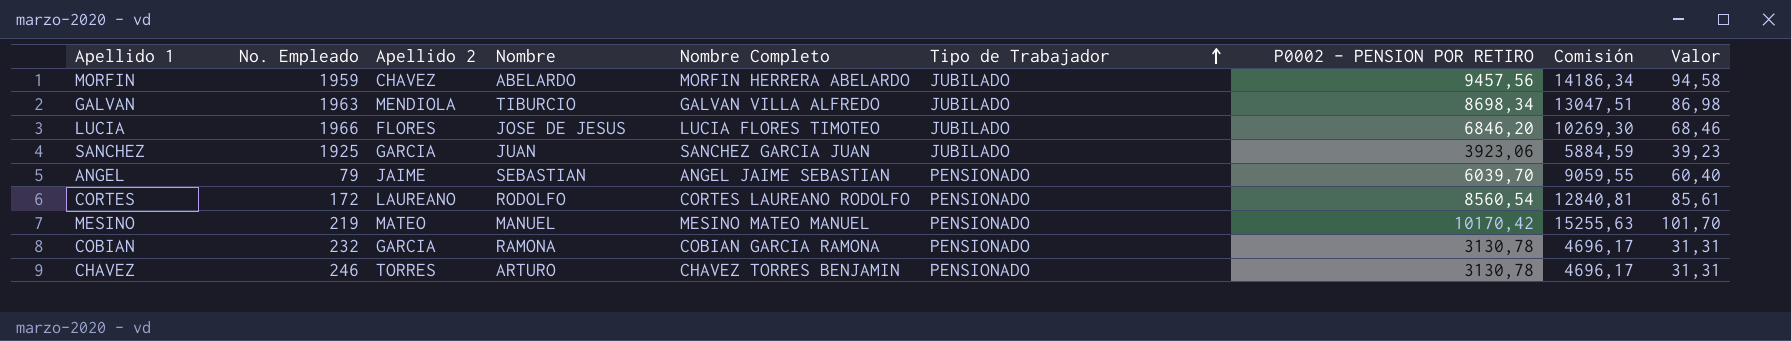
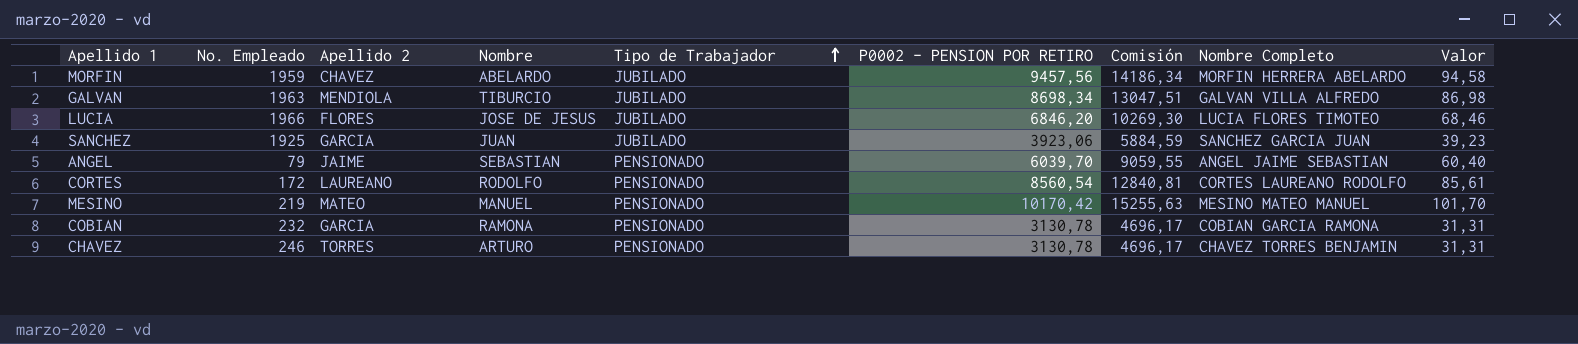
column Nombre Completo | position: 5 -> 8

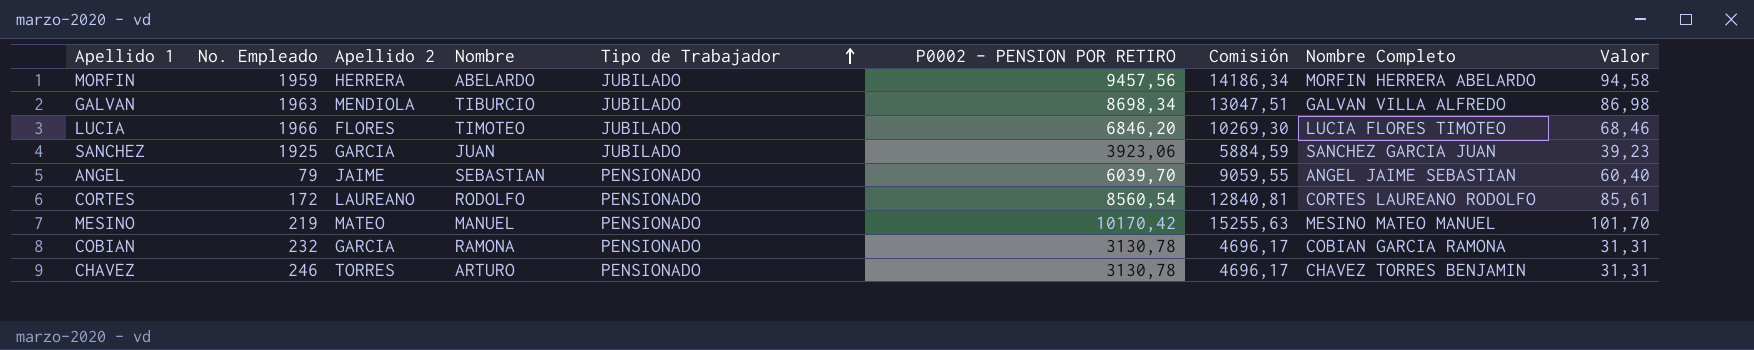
MORFIN | Apellido 2: CHAVEZ -> HERRERA
LUCIA | Nombre: JOSE DE JESUS -> TIMOTEO

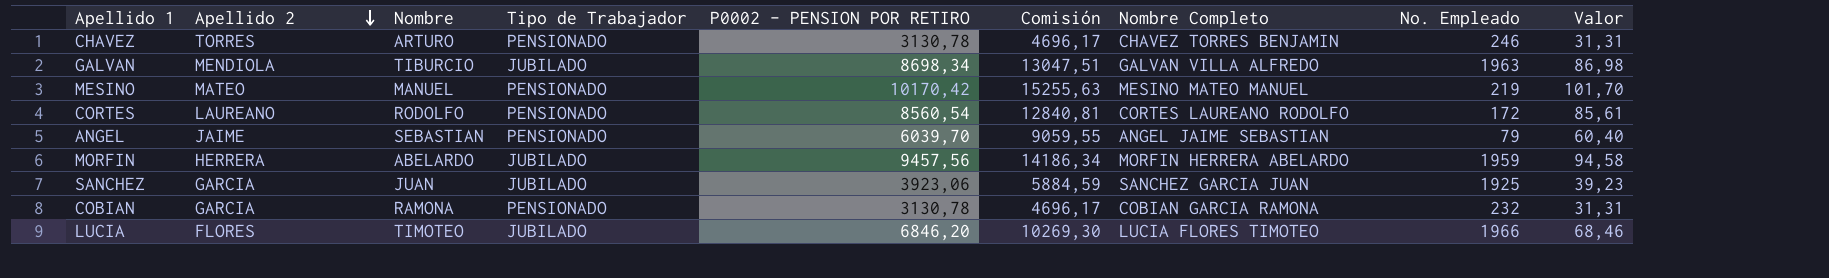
row order: Tipo de Trabajador ascending -> Apellido 2 descending
column No. Empleado | position: 2 -> 8

